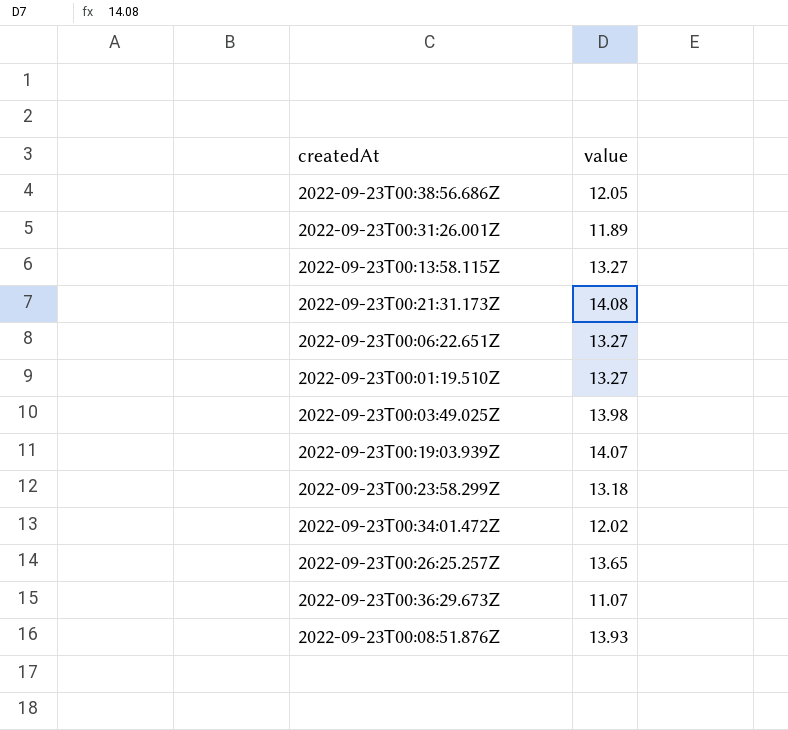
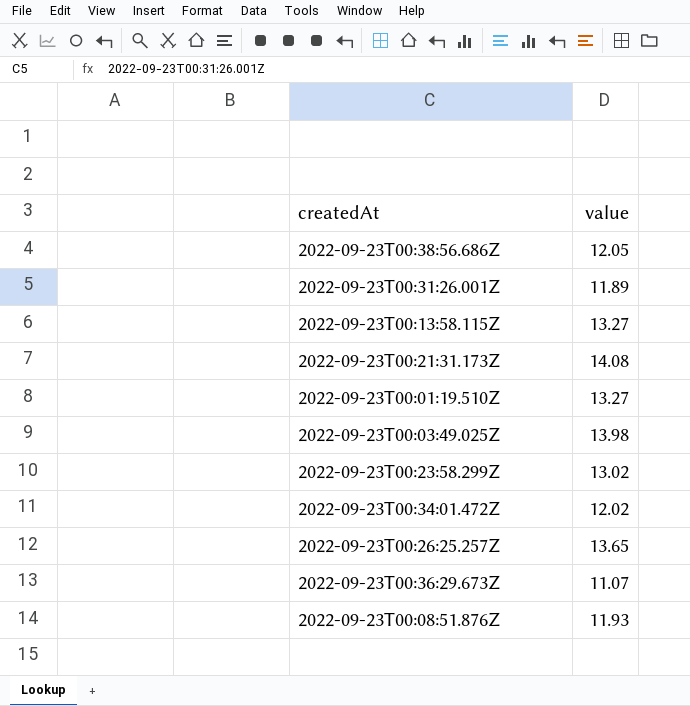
row 2022-09-23T00:06:22.651Z: 13.27 -> none
row 2022-09-23T00:19:03.939Z: 14.07 -> none
2022-09-23T00:23:58.299Z | value: 13.18 -> 13.02
2022-09-23T00:08:51.876Z | value: 13.93 -> 11.93

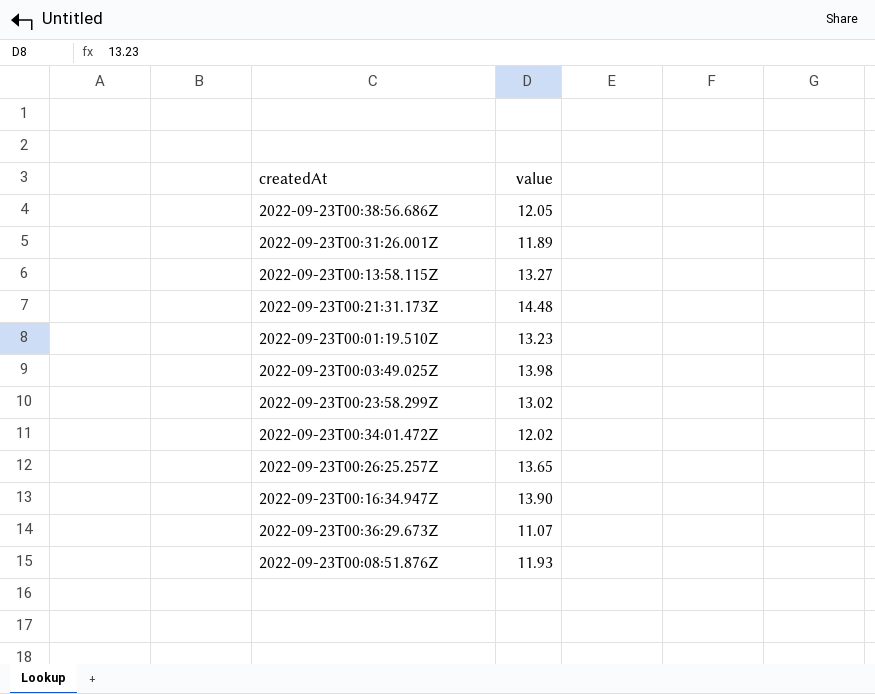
2022-09-23T00:21:31.173Z | value: 14.08 -> 14.48
2022-09-23T00:01:19.510Z | value: 13.27 -> 13.23
row 2022-09-23T00:16:34.947Z: none -> 13.90

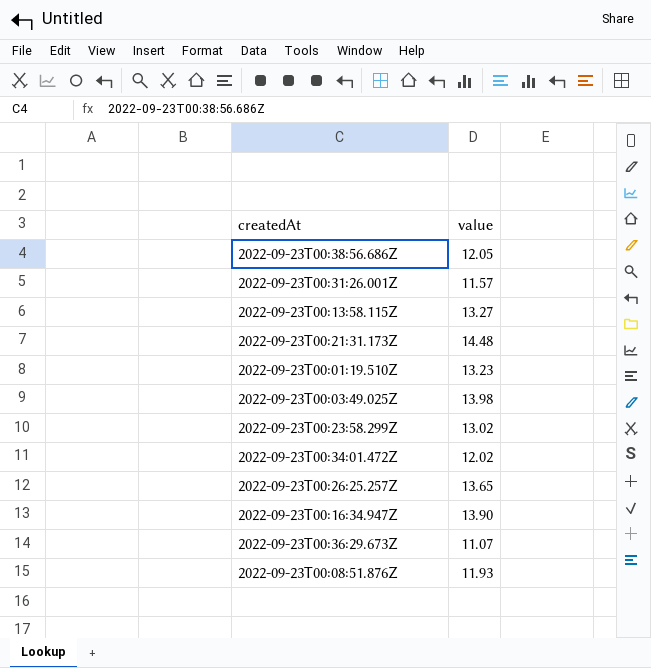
2022-09-23T00:31:26.001Z | value: 11.89 -> 11.57

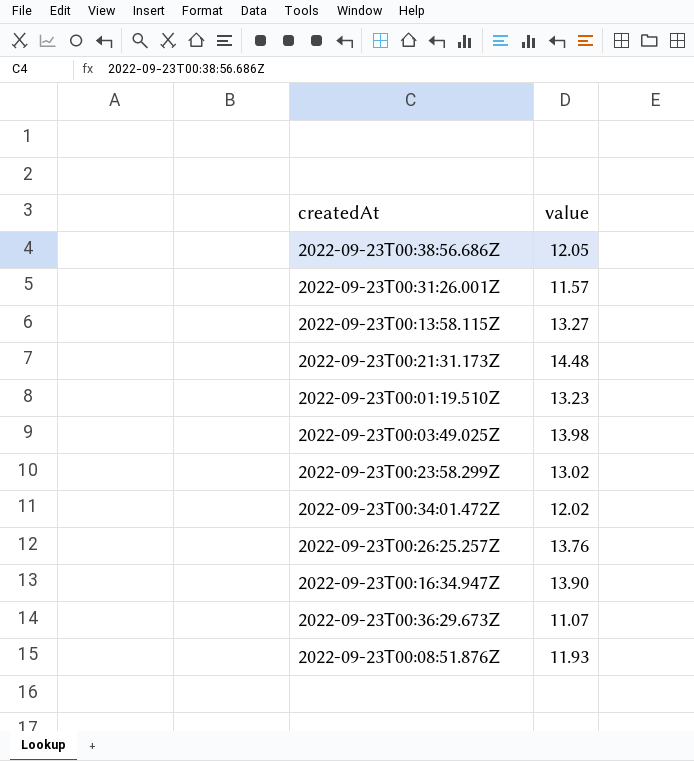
2022-09-23T00:26:25.257Z | value: 13.65 -> 13.76

